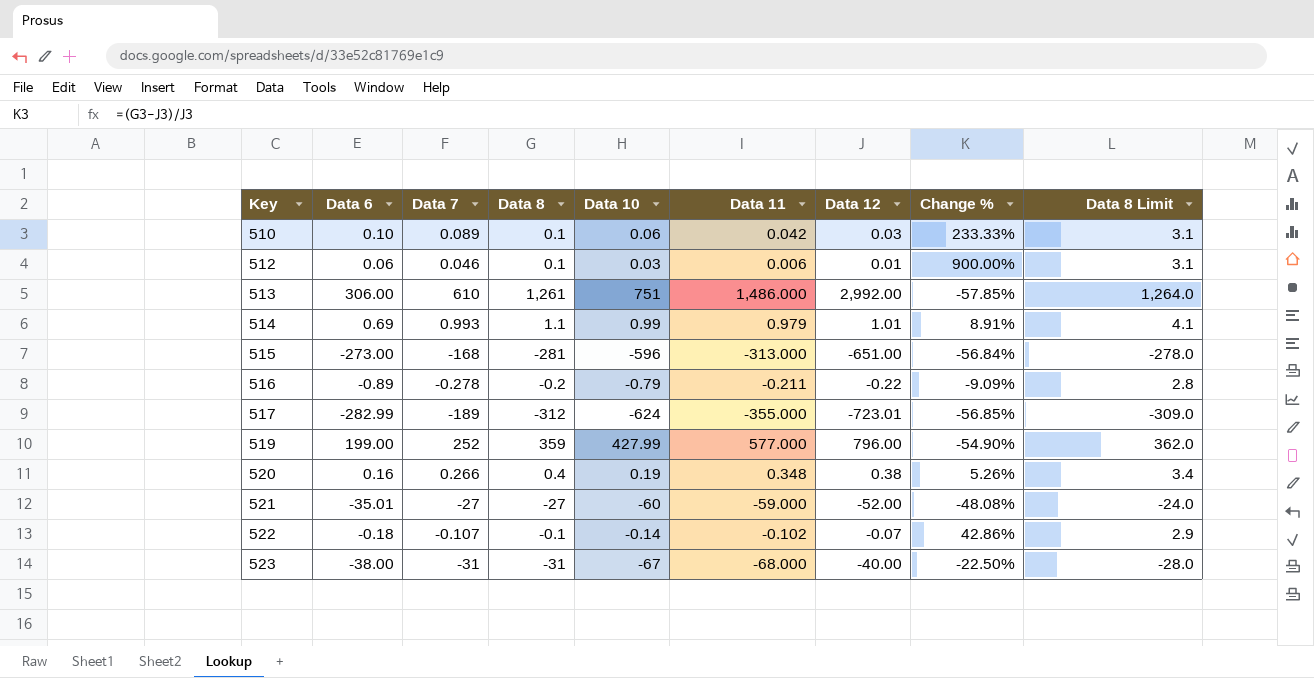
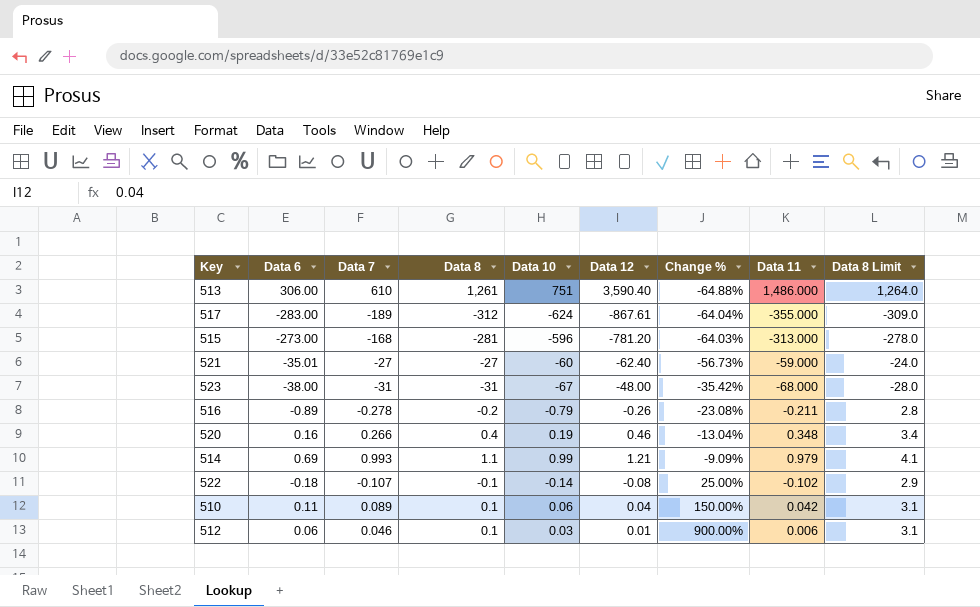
row order: Key ascending -> Change % ascending
column Data 11 | position: 6 -> 8
row 519: 199.00 | 252 | 359 | 427.99 | 577.000 | 796.00 | -54.90% | 362.0 -> none
513 | Data 12: 2,992.00 -> 3,590.40
513 | Change %: -57.85% -> -64.88%
517 | Data 6: -282.99 -> -283.00
517 | Data 12: -723.01 -> -867.61
517 | Change %: -56.85% -> -64.04%
515 | Data 12: -651.00 -> -781.20
515 | Change %: -56.84% -> -64.03%
521 | Data 12: -52.00 -> -62.40
521 | Change %: -48.08% -> -56.73%
523 | Data 12: -40.00 -> -48.00
523 | Change %: -22.50% -> -35.42%
516 | Data 12: -0.22 -> -0.26
516 | Change %: -9.09% -> -23.08%
520 | Data 12: 0.38 -> 0.46
520 | Change %: 5.26% -> -13.04%
514 | Data 12: 1.01 -> 1.21
514 | Change %: 8.91% -> -9.09%
522 | Data 12: -0.07 -> -0.08
522 | Change %: 42.86% -> 25.00%
510 | Data 6: 0.10 -> 0.11
510 | Data 12: 0.03 -> 0.04
510 | Change %: 233.33% -> 150.00%

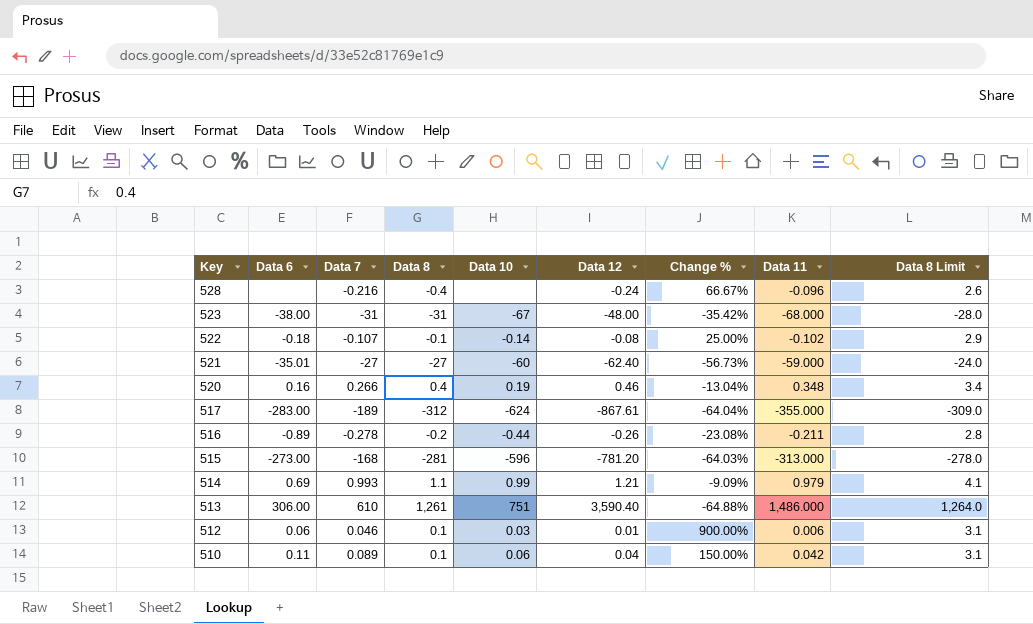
row order: Change % ascending -> Key descending
row 528: none -> none | -0.216 | -0.4 | none | -0.24 | 66.67% | -0.096 | 2.6
516 | Data 10: -0.79 -> -0.44

